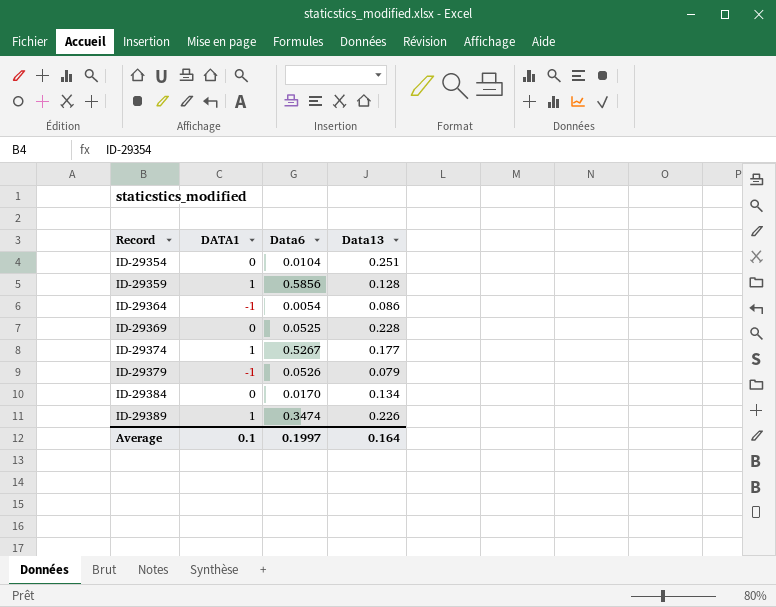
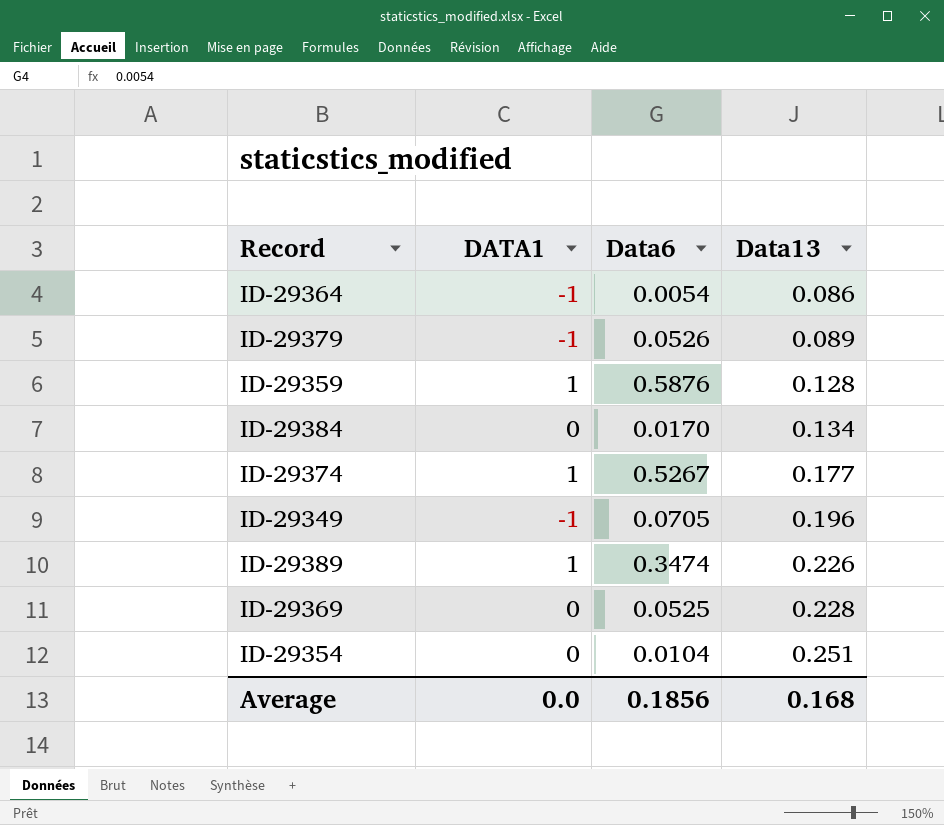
row order: Record ascending -> Data13 ascending
ID-29379 | Data13: 0.079 -> 0.089
ID-29359 | Data6: 0.5856 -> 0.5876
row ID-29349: none -> -1 | 0.0705 | 0.196
Average | DATA1: 0.1 -> 0.0
Average | Data6: 0.1997 -> 0.1856
Average | Data13: 0.164 -> 0.168

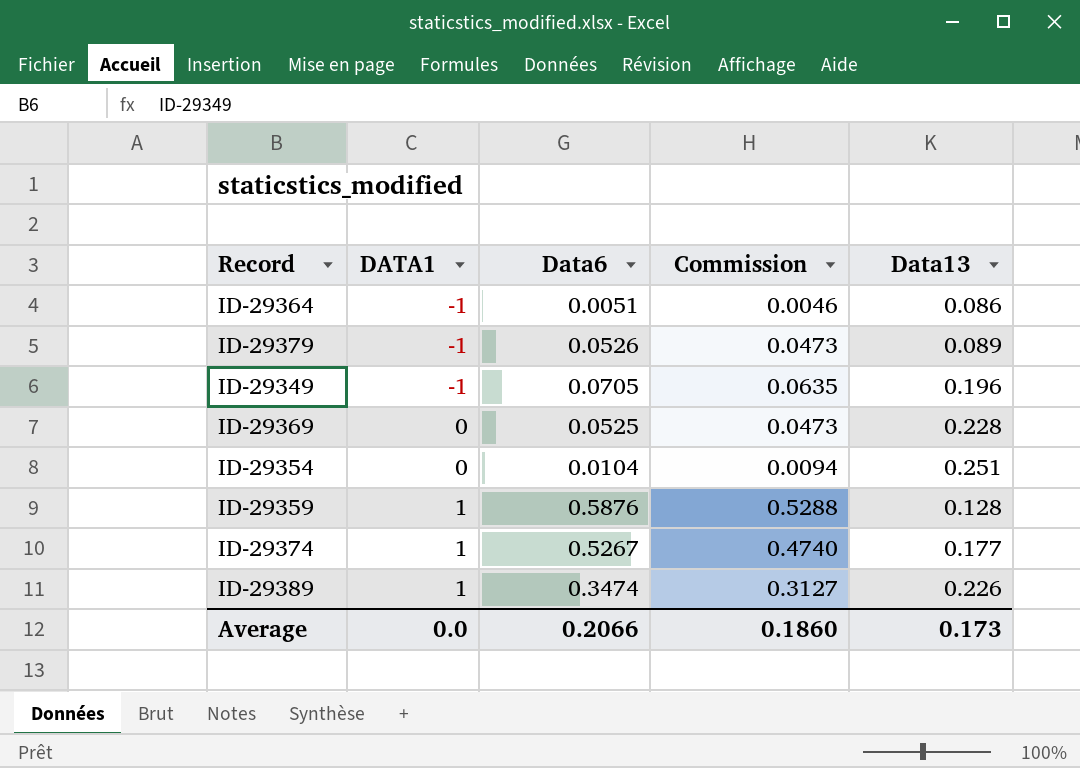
row order: Data13 ascending -> DATA1 ascending
column Commission | formula: none -> [Data6] * 0.9
row ID-29384: 0 | 0.0170 | 0.134 -> none
ID-29364 | Data6: 0.0054 -> 0.0051
Average | Data6: 0.1856 -> 0.2066
Average | Data13: 0.168 -> 0.173

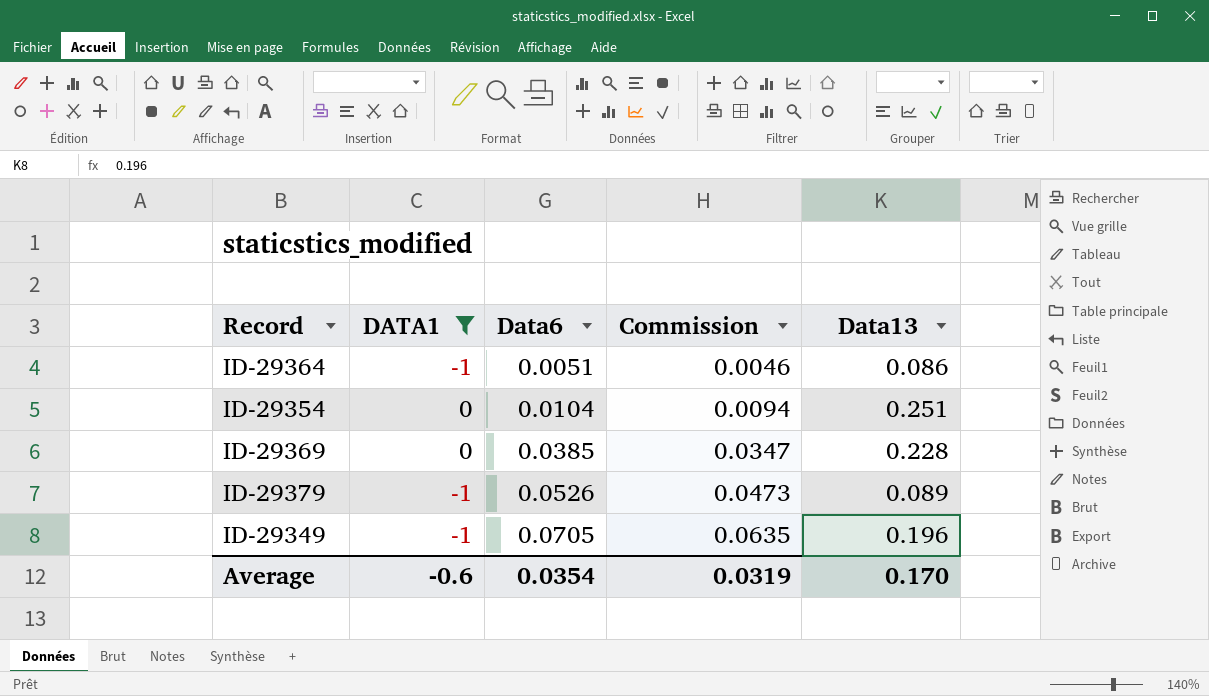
filter: none -> DATA1 != 1
row order: DATA1 ascending -> Data6 ascending
ID-29369 | Data6: 0.0525 -> 0.0385
ID-29369 | Commission: 0.0473 -> 0.0347
Average | DATA1: 0.0 -> -0.6
Average | Data6: 0.2066 -> 0.0354
Average | Commission: 0.1860 -> 0.0319
Average | Data13: 0.173 -> 0.170

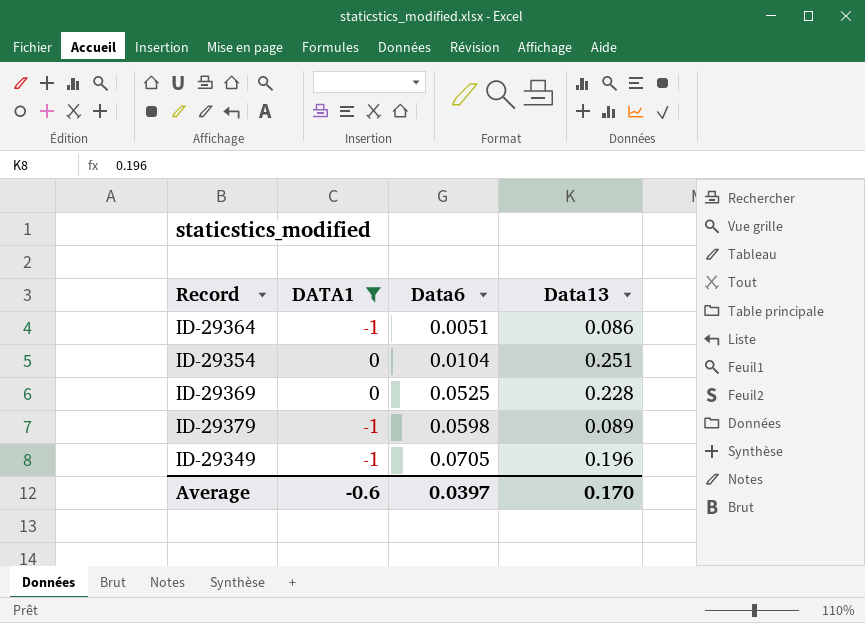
column Commission | formula: [Data6] * 0.9 -> none
ID-29369 | Data6: 0.0385 -> 0.0525
ID-29379 | Data6: 0.0526 -> 0.0598
Average | Data6: 0.0354 -> 0.0397

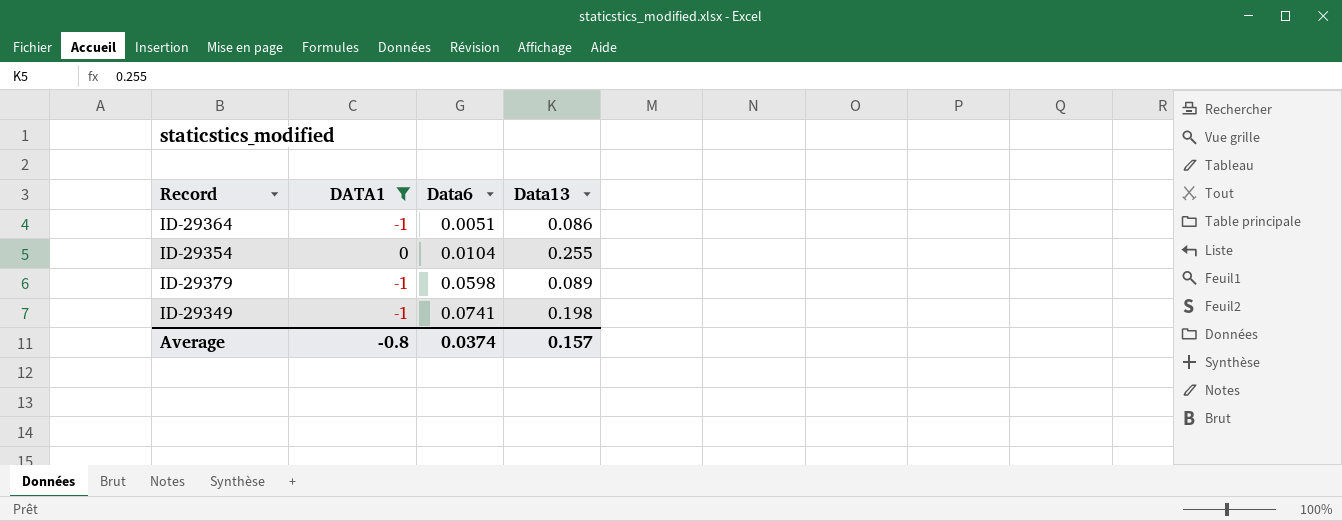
row ID-29369: 0 | 0.0525 | 0.228 -> none
ID-29354 | Data13: 0.251 -> 0.255
ID-29349 | Data6: 0.0705 -> 0.0741
ID-29349 | Data13: 0.196 -> 0.198
Average | DATA1: -0.6 -> -0.8
Average | Data6: 0.0397 -> 0.0374
Average | Data13: 0.170 -> 0.157

